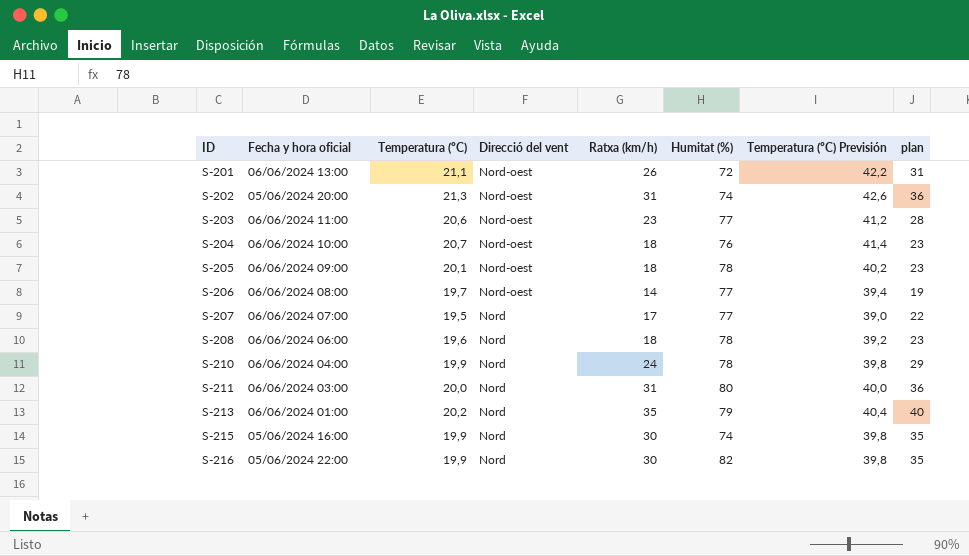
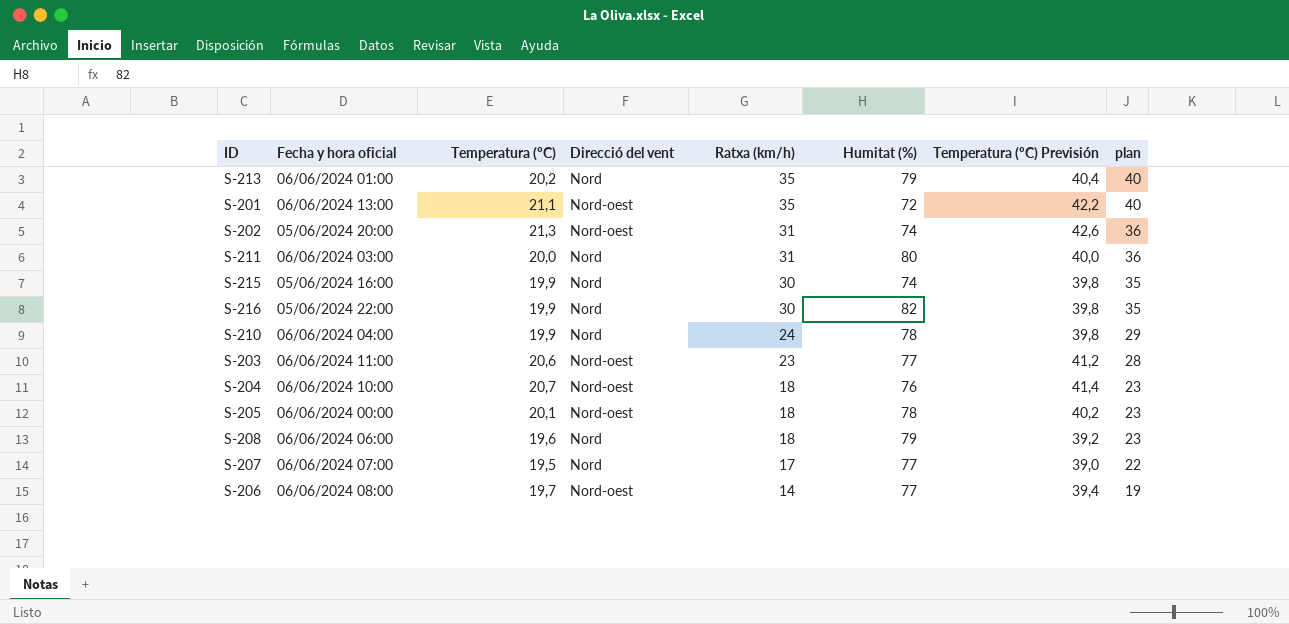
row order: ID ascending -> Ratxa (km/h) descending
S-201 | Ratxa (km/h): 26 -> 35
S-201 | plan: 31 -> 40
S-205 | Fecha y hora oficial: 06/06/2024 09:00 -> 06/06/2024 00:00
S-208 | Humitat (%): 78 -> 79

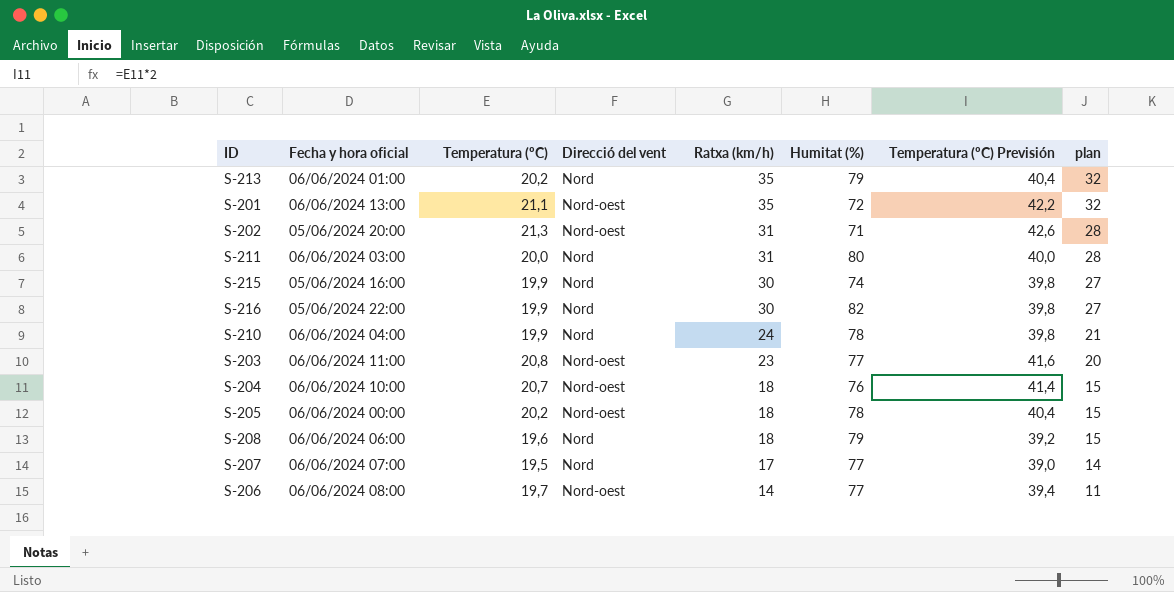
column plan | formula: [Ratxa (km/h)] + 5 -> [Ratxa (km/h)] - 3
S-202 | Humitat (%): 74 -> 71
S-203 | Temperatura (ºC): 20,6 -> 20,8
S-203 | Temperatura (ºC) Previsión: 41,2 -> 41,6
S-205 | Temperatura (ºC): 20,1 -> 20,2
S-205 | Temperatura (ºC) Previsión: 40,2 -> 40,4

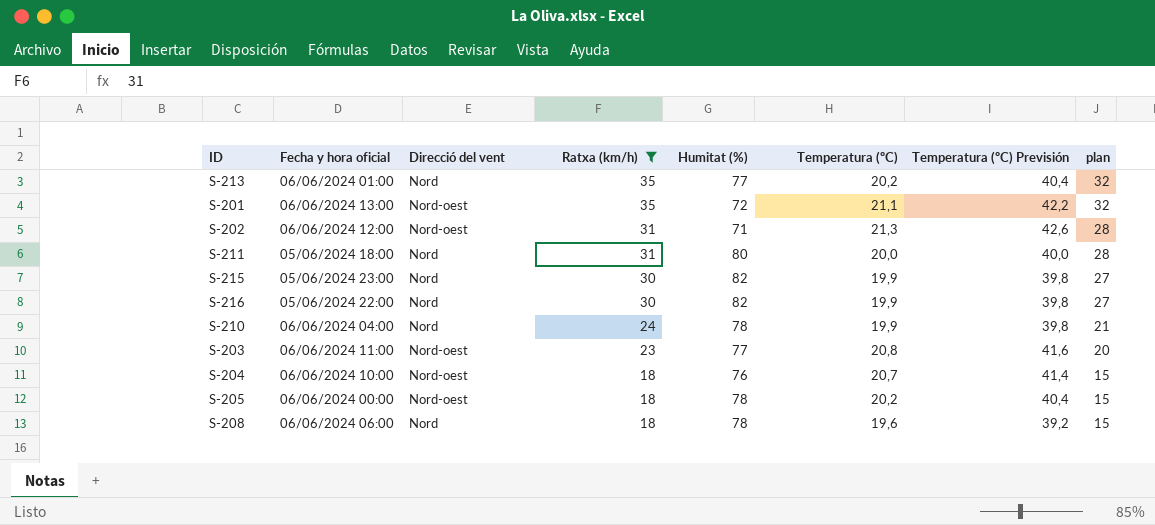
filter: none -> Ratxa (km/h) >= 18
column Temperatura (ºC) | position: 3 -> 6
S-213 | Humitat (%): 79 -> 77
S-202 | Fecha y hora oficial: 05/06/2024 20:00 -> 06/06/2024 12:00
S-211 | Fecha y hora oficial: 06/06/2024 03:00 -> 05/06/2024 18:00
S-215 | Fecha y hora oficial: 05/06/2024 16:00 -> 05/06/2024 23:00
S-215 | Humitat (%): 74 -> 82
S-208 | Humitat (%): 79 -> 78

